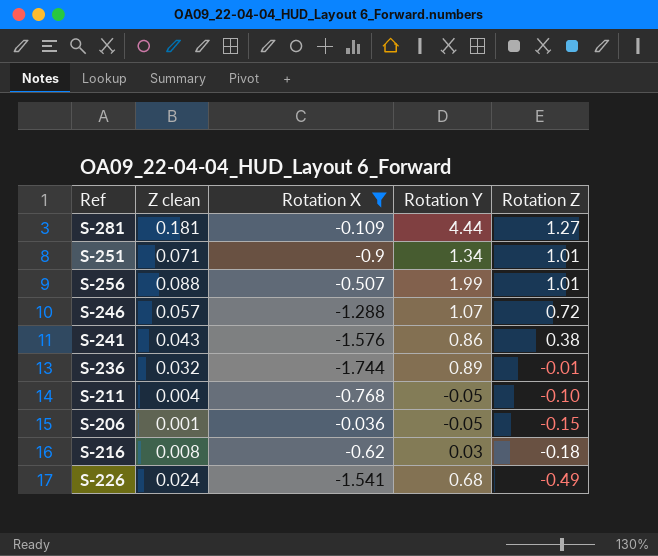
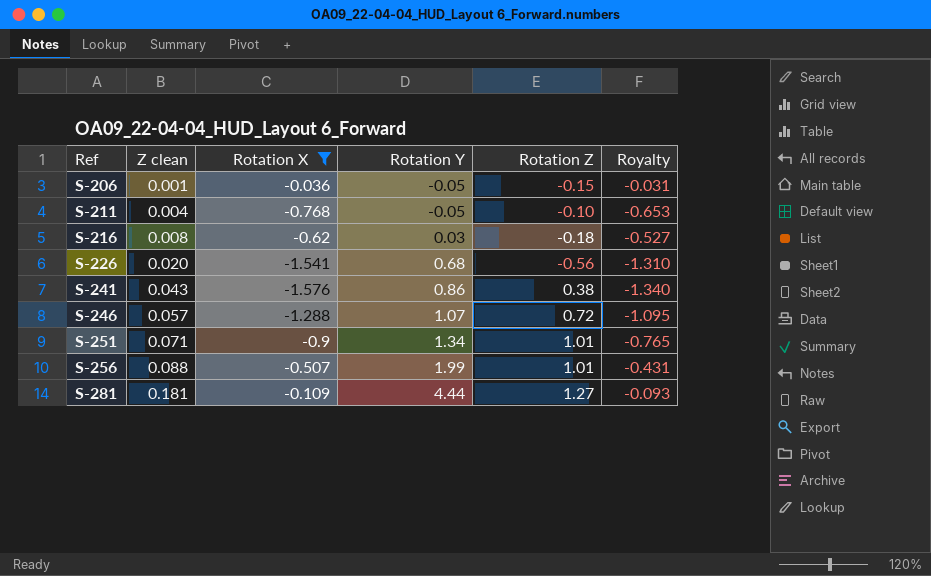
row order: Rotation Z descending -> Ref ascending
column Royalty | formula: none -> [Rotation X] * 0.85
row S-236: 0.032 | -1.744 | 0.89 | -0.01 -> none
S-226 | Z clean: 0.024 -> 0.020
S-226 | Rotation Z: -0.49 -> -0.56

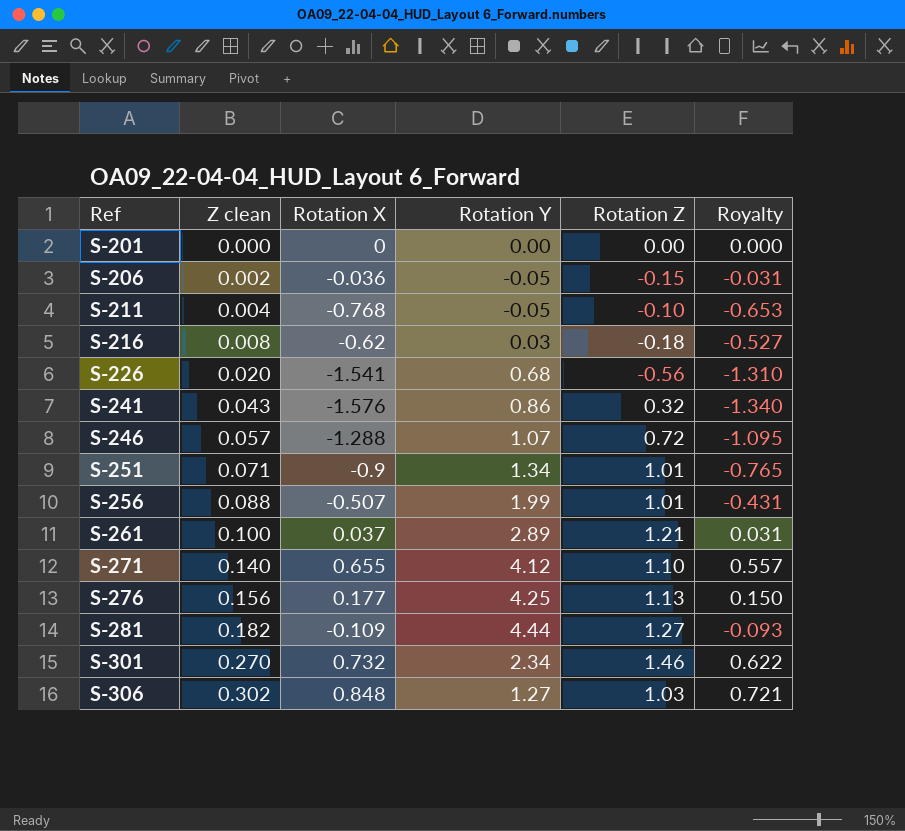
filter: Rotation X <= -0.036 -> none
S-206 | Z clean: 0.001 -> 0.002
S-241 | Rotation Z: 0.38 -> 0.32
S-281 | Z clean: 0.181 -> 0.182

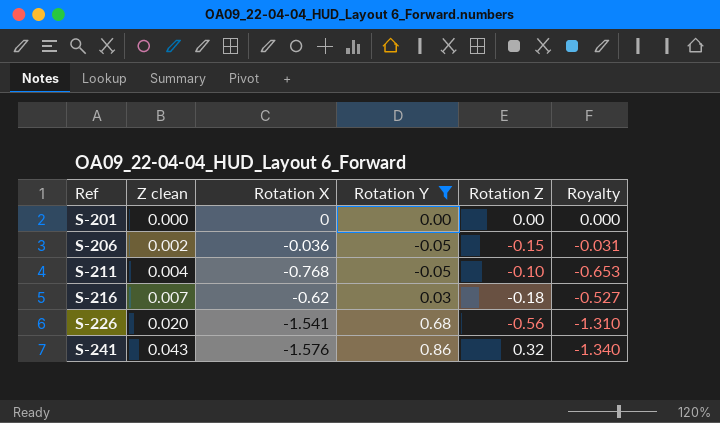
filter: none -> Rotation Y <= 0.86
S-216 | Z clean: 0.008 -> 0.007

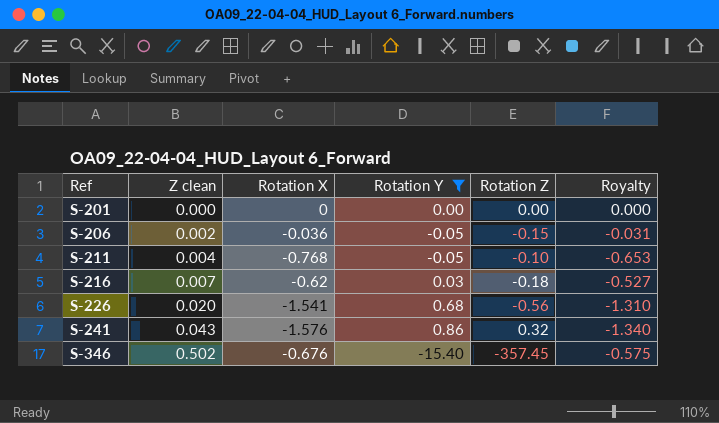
row S-346: none -> 0.502 | -0.676 | -15.40 | -357.45 | -0.575

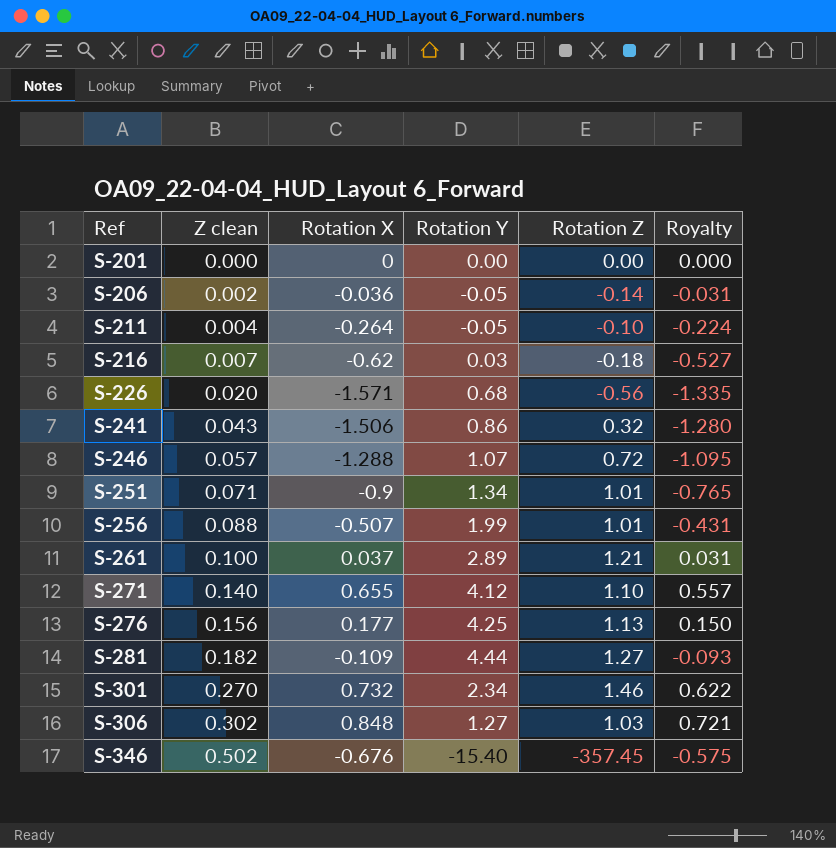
filter: Rotation Y <= 0.86 -> none
S-206 | Rotation Z: -0.15 -> -0.14
S-211 | Rotation X: -0.768 -> -0.264
S-211 | Royalty: -0.653 -> -0.224
S-226 | Rotation X: -1.541 -> -1.571
S-226 | Royalty: -1.310 -> -1.335
S-241 | Rotation X: -1.576 -> -1.506
S-241 | Royalty: -1.340 -> -1.280

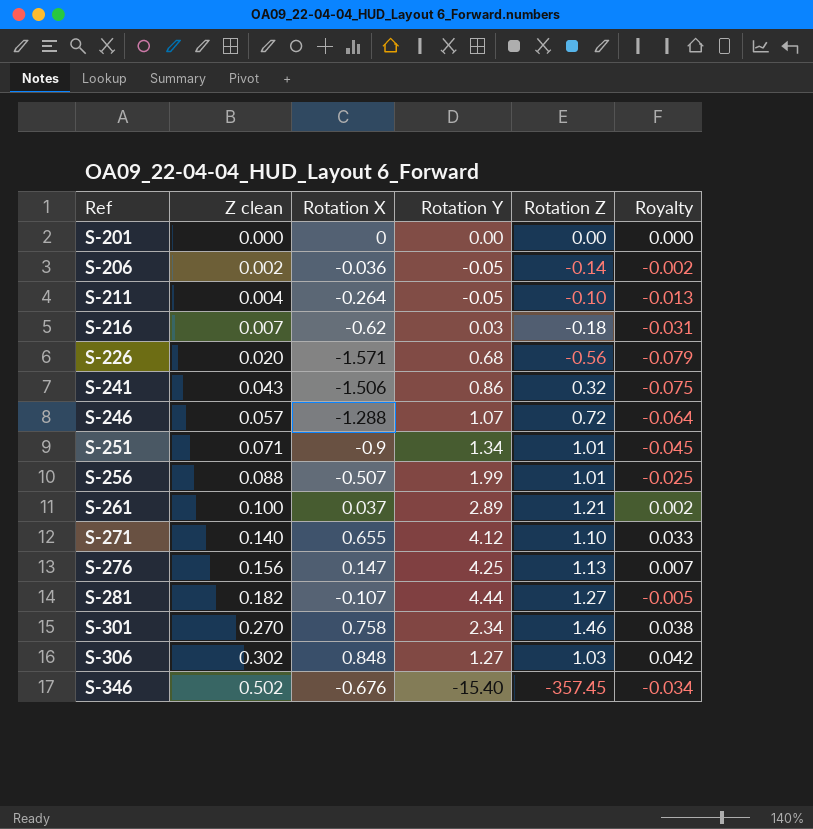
column Royalty | formula: [Rotation X] * 0.85 -> [Rotation X] * 0.05
S-276 | Rotation X: 0.177 -> 0.147
S-281 | Rotation X: -0.109 -> -0.107
S-301 | Rotation X: 0.732 -> 0.758

